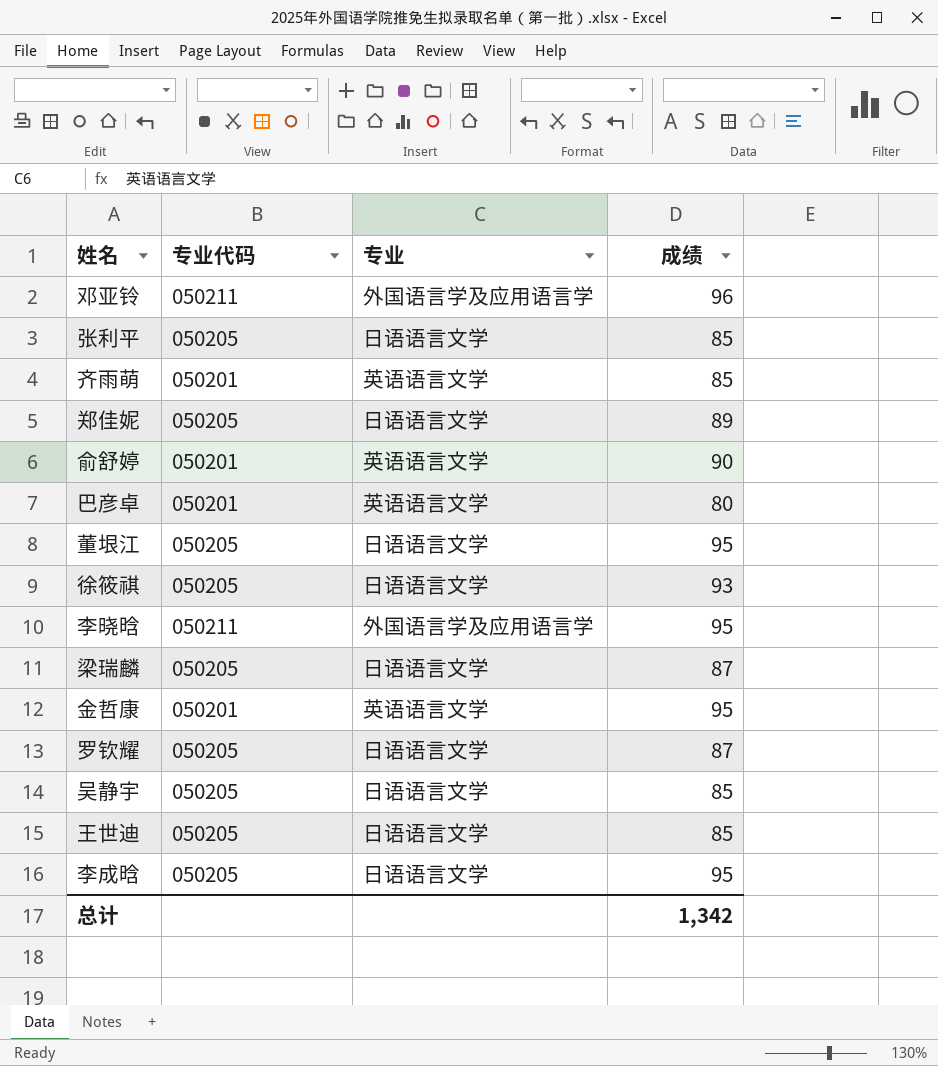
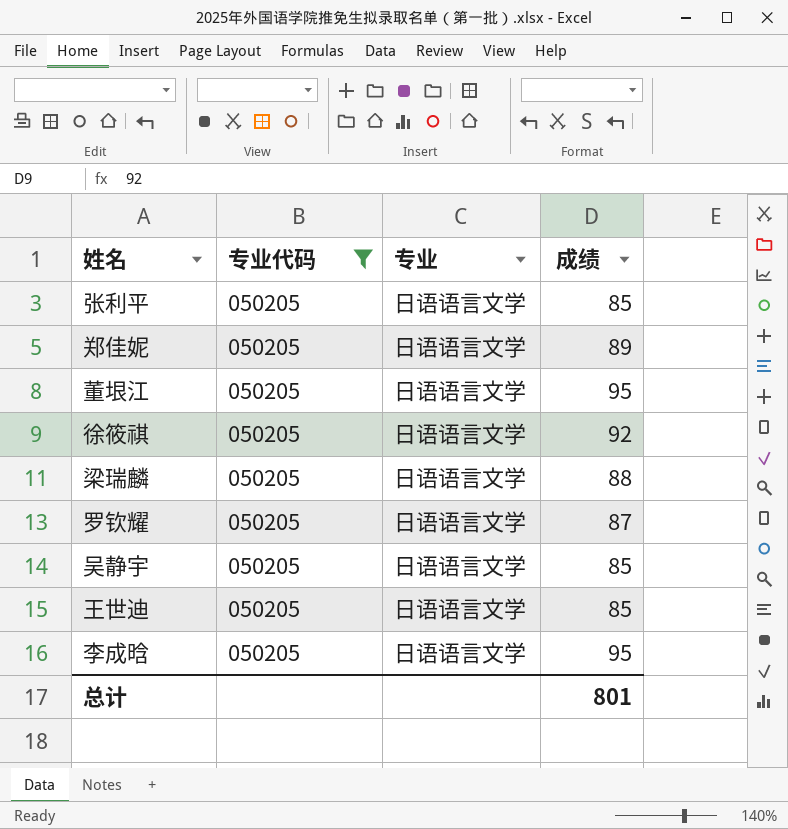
filter: none -> 专业代码 = 050205
徐筱祺 | 成绩: 93 -> 92
梁瑞麟 | 成绩: 87 -> 88
总计 | 成绩: 1,342 -> 801

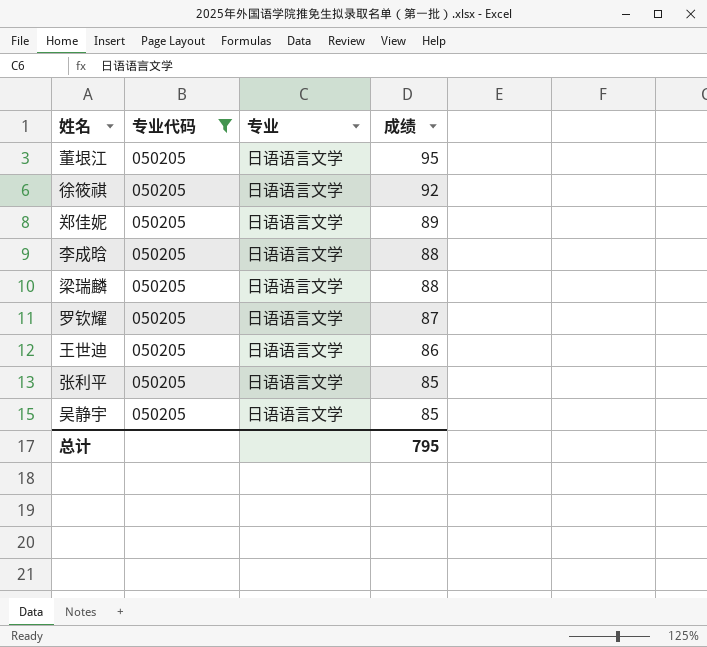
row order: none -> 成绩 descending
李成晗 | 成绩: 95 -> 88
王世迪 | 成绩: 85 -> 86
总计 | 成绩: 801 -> 795

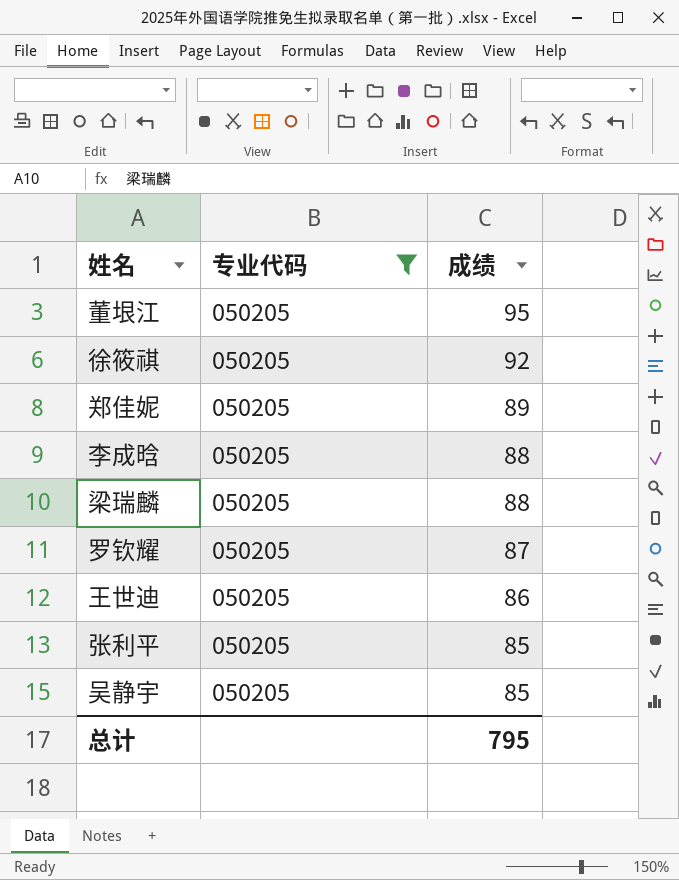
column 专业 | position: 3 -> none

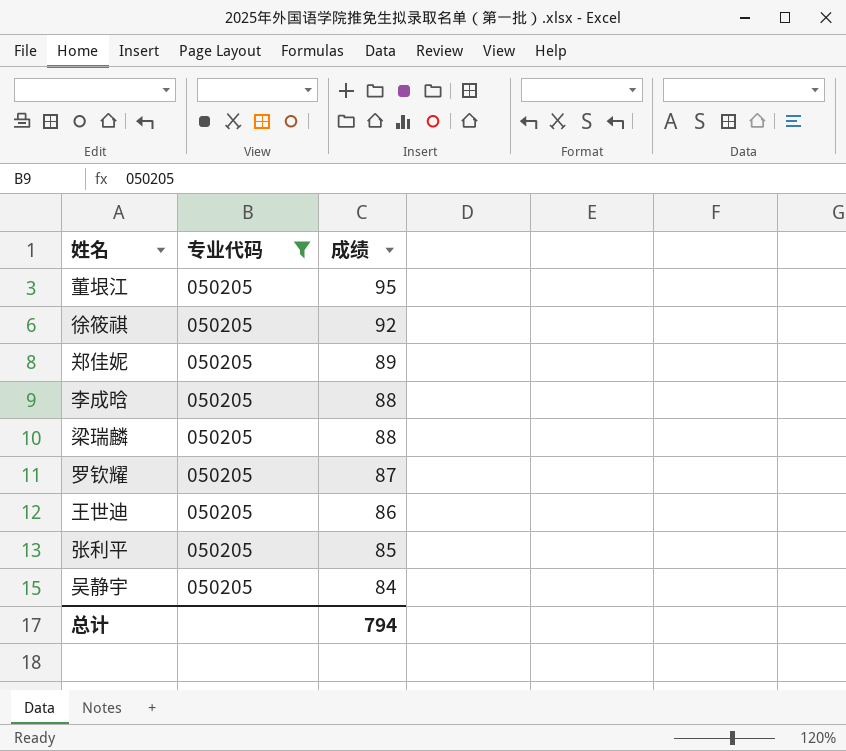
吴静宇 | 成绩: 85 -> 84
总计 | 成绩: 795 -> 794

